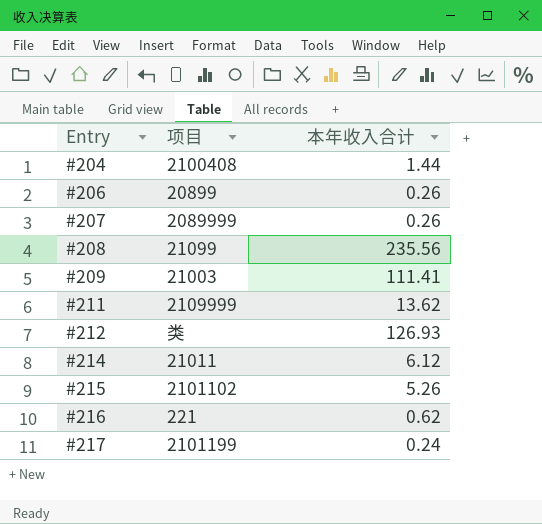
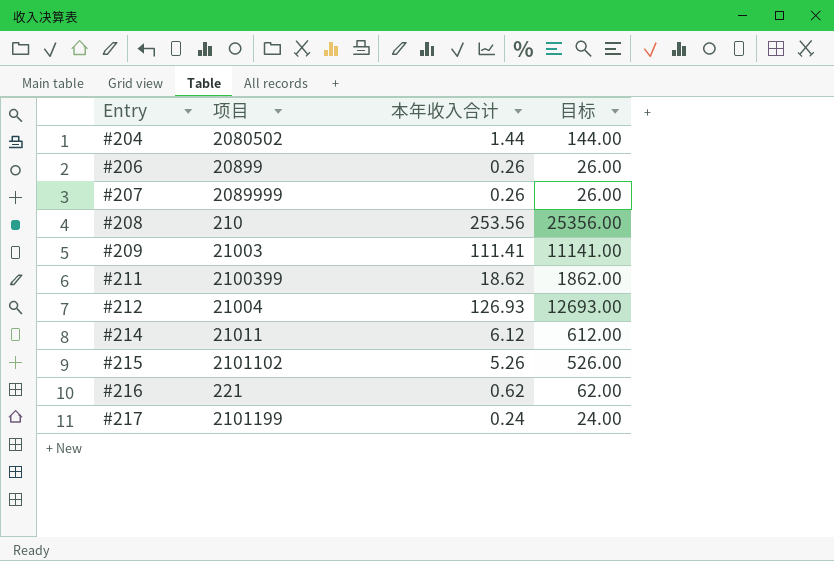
column 目标 | formula: none -> [本年收入合计] * 100
#204 | 项目: 2100408 -> 2080502
#208 | 项目: 21099 -> 210
#208 | 本年收入合计: 235.56 -> 253.56
#211 | 项目: 2109999 -> 2100399
#211 | 本年收入合计: 13.62 -> 18.62
#212 | 项目: 类 -> 21004

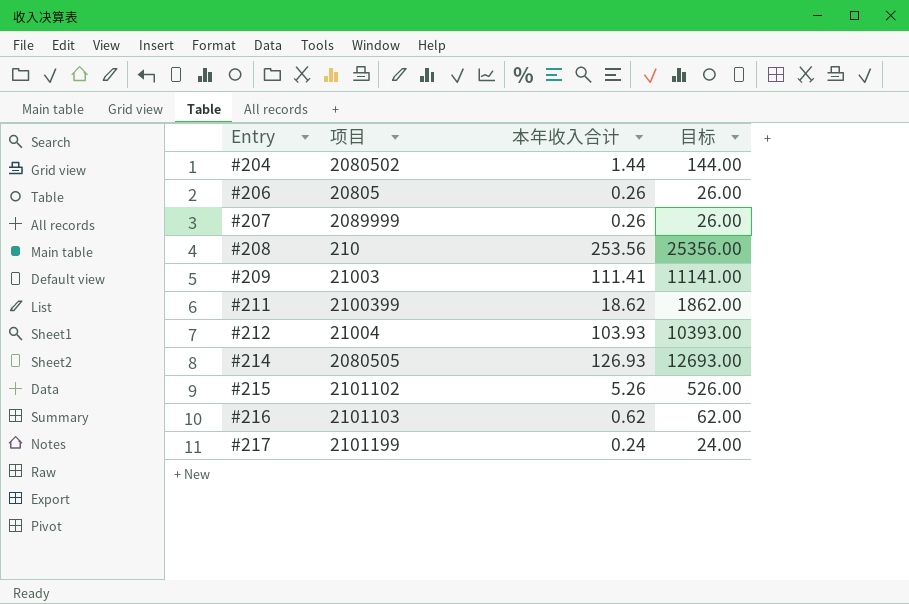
#206 | 项目: 20899 -> 20805
#212 | 本年收入合计: 126.93 -> 103.93
#212 | 目标: 12693.00 -> 10393.00
#214 | 项目: 21011 -> 2080505
#214 | 本年收入合计: 6.12 -> 126.93
#214 | 目标: 612.00 -> 12693.00
#216 | 项目: 221 -> 2101103

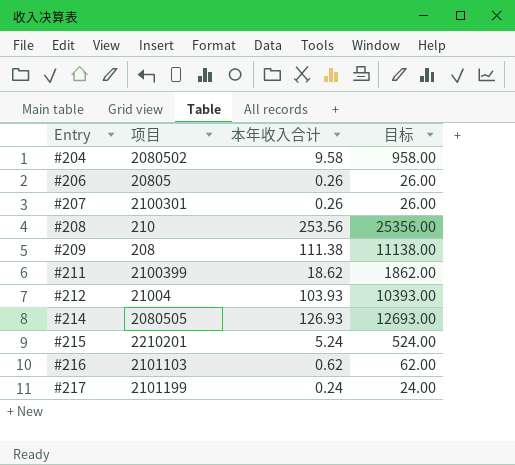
#204 | 本年收入合计: 1.44 -> 9.58
#204 | 目标: 144.00 -> 958.00
#207 | 项目: 2089999 -> 2100301
#209 | 项目: 21003 -> 208
#209 | 本年收入合计: 111.41 -> 111.38
#209 | 目标: 11141.00 -> 11138.00
#215 | 项目: 2101102 -> 2210201
#215 | 本年收入合计: 5.26 -> 5.24
#215 | 目标: 526.00 -> 524.00

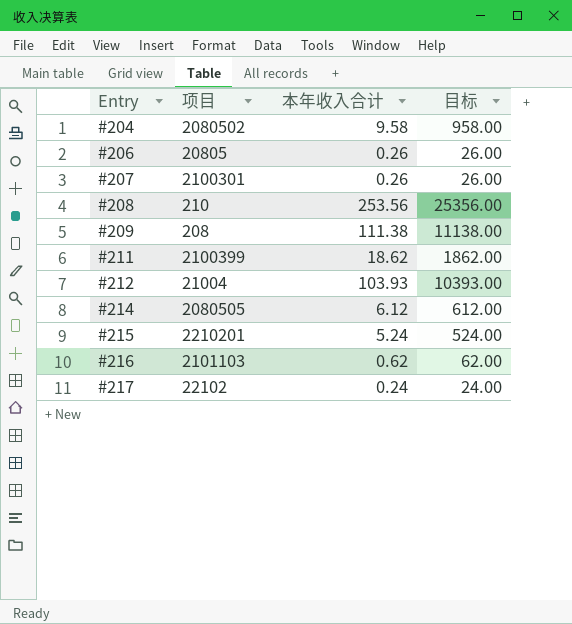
#214 | 本年收入合计: 126.93 -> 6.12
#214 | 目标: 12693.00 -> 612.00
#217 | 项目: 2101199 -> 22102

